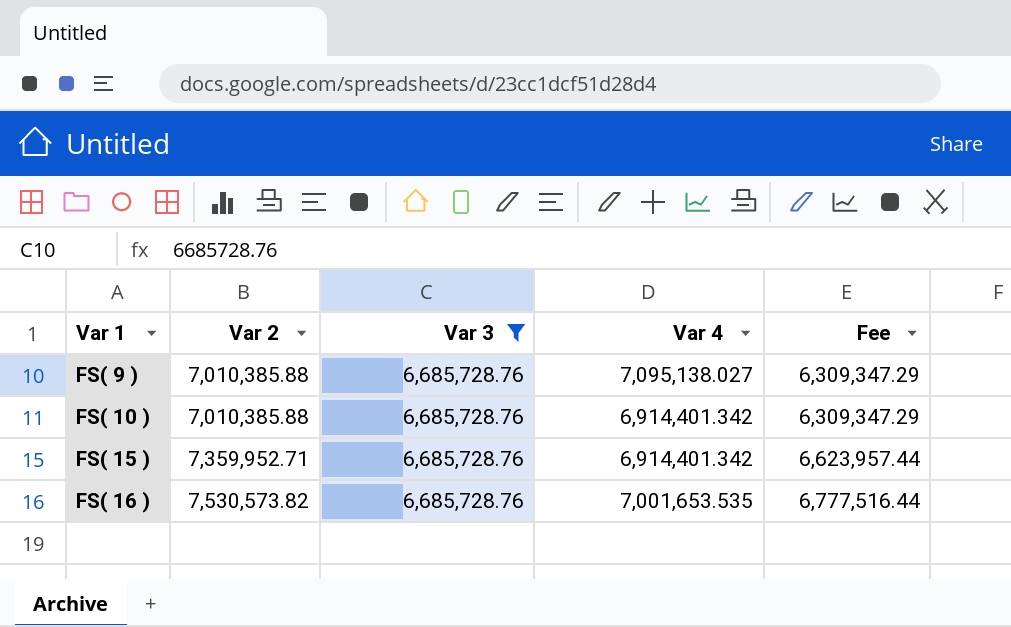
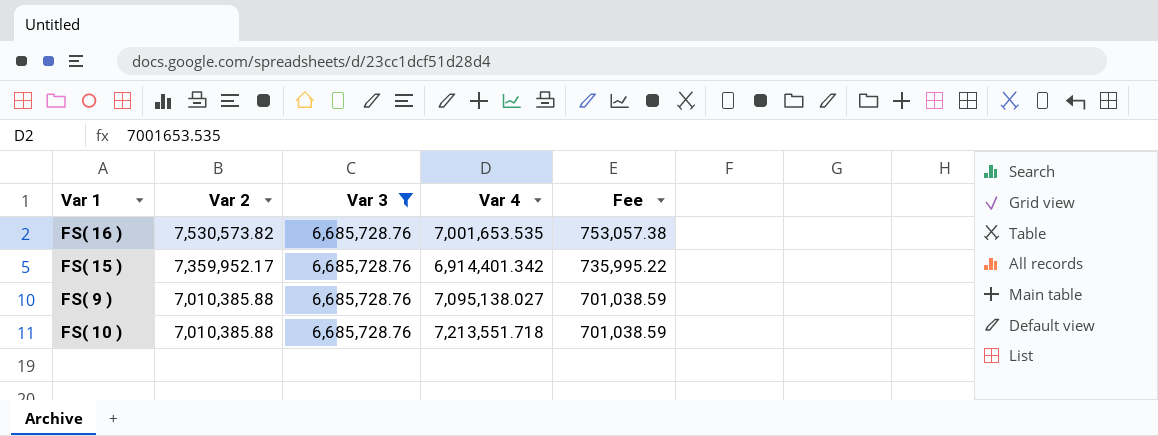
row order: Var 1 ascending -> Var 2 descending
column Fee | formula: [Var 2] * 0.9 -> [Var 2] * 0.1
FS( 15 ) | Var 2: 7,359,952.71 -> 7,359,952.17
FS( 10 ) | Var 4: 6,914,401.342 -> 7,213,551.718

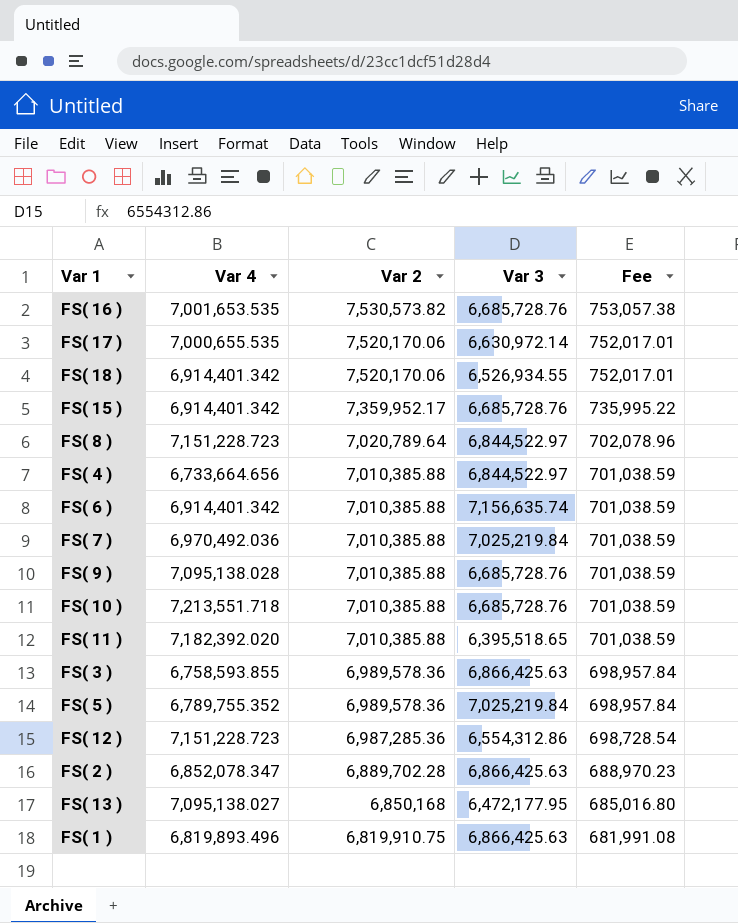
filter: Var 3 = 6,685,728.76 -> none
column Var 4 | position: 4 -> 2
FS( 9 ) | Var 4: 7,095,138.027 -> 7,095,138.028

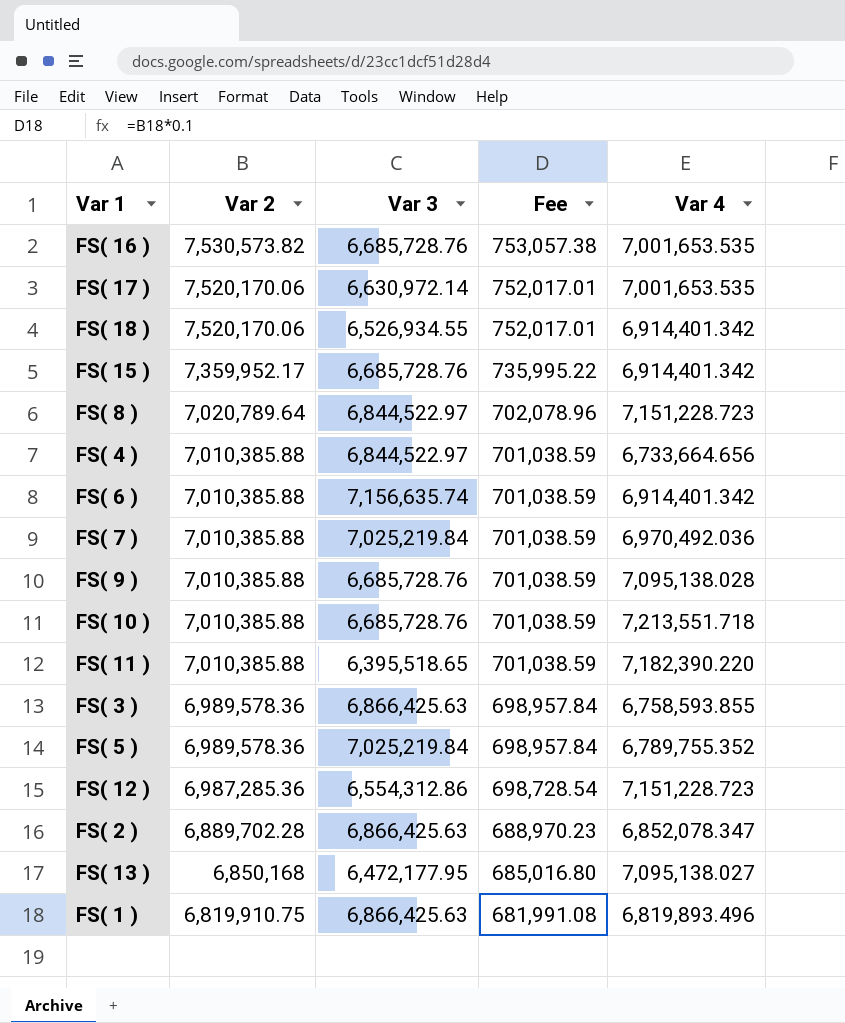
column Var 4 | position: 2 -> 5
FS( 17 ) | Var 4: 7,000,655.535 -> 7,001,653.535
FS( 11 ) | Var 4: 7,182,392.020 -> 7,182,390.220

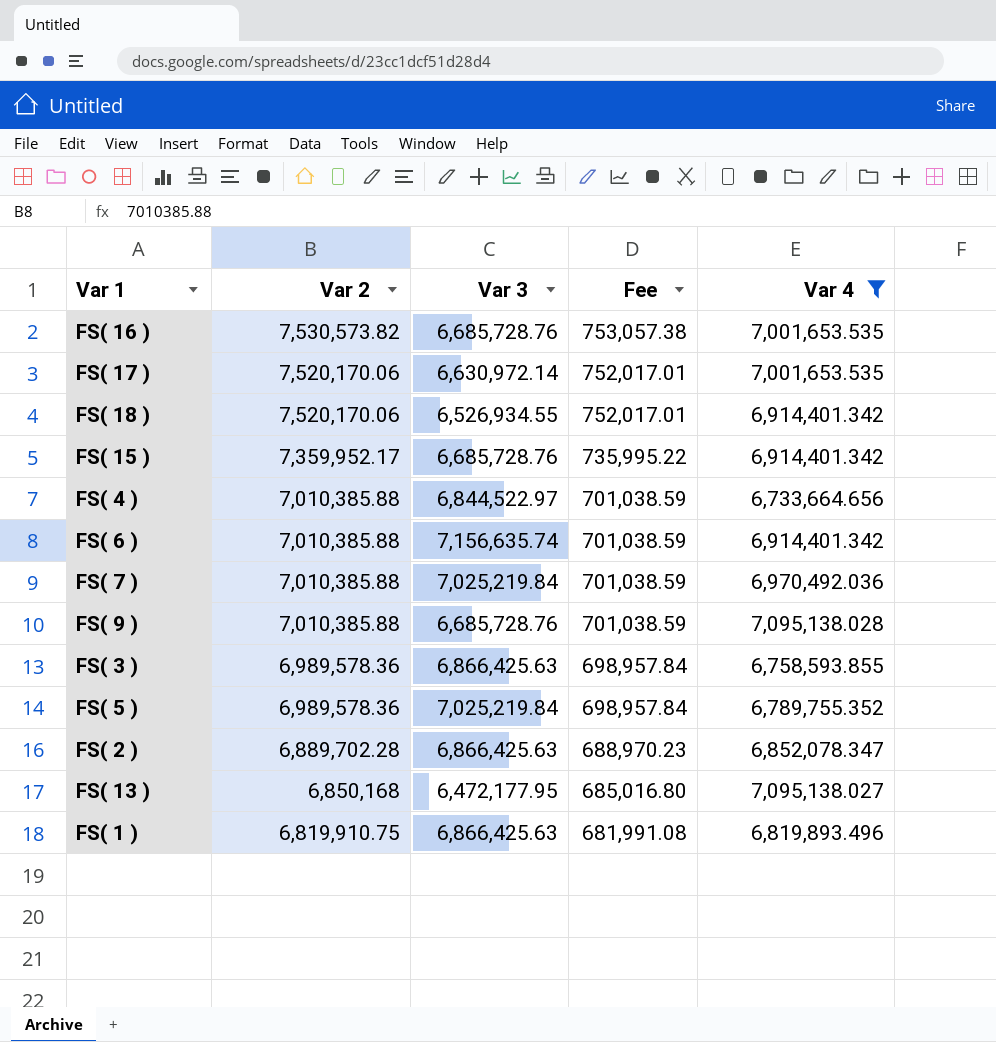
filter: none -> Var 4 <= 7,095,138.028

